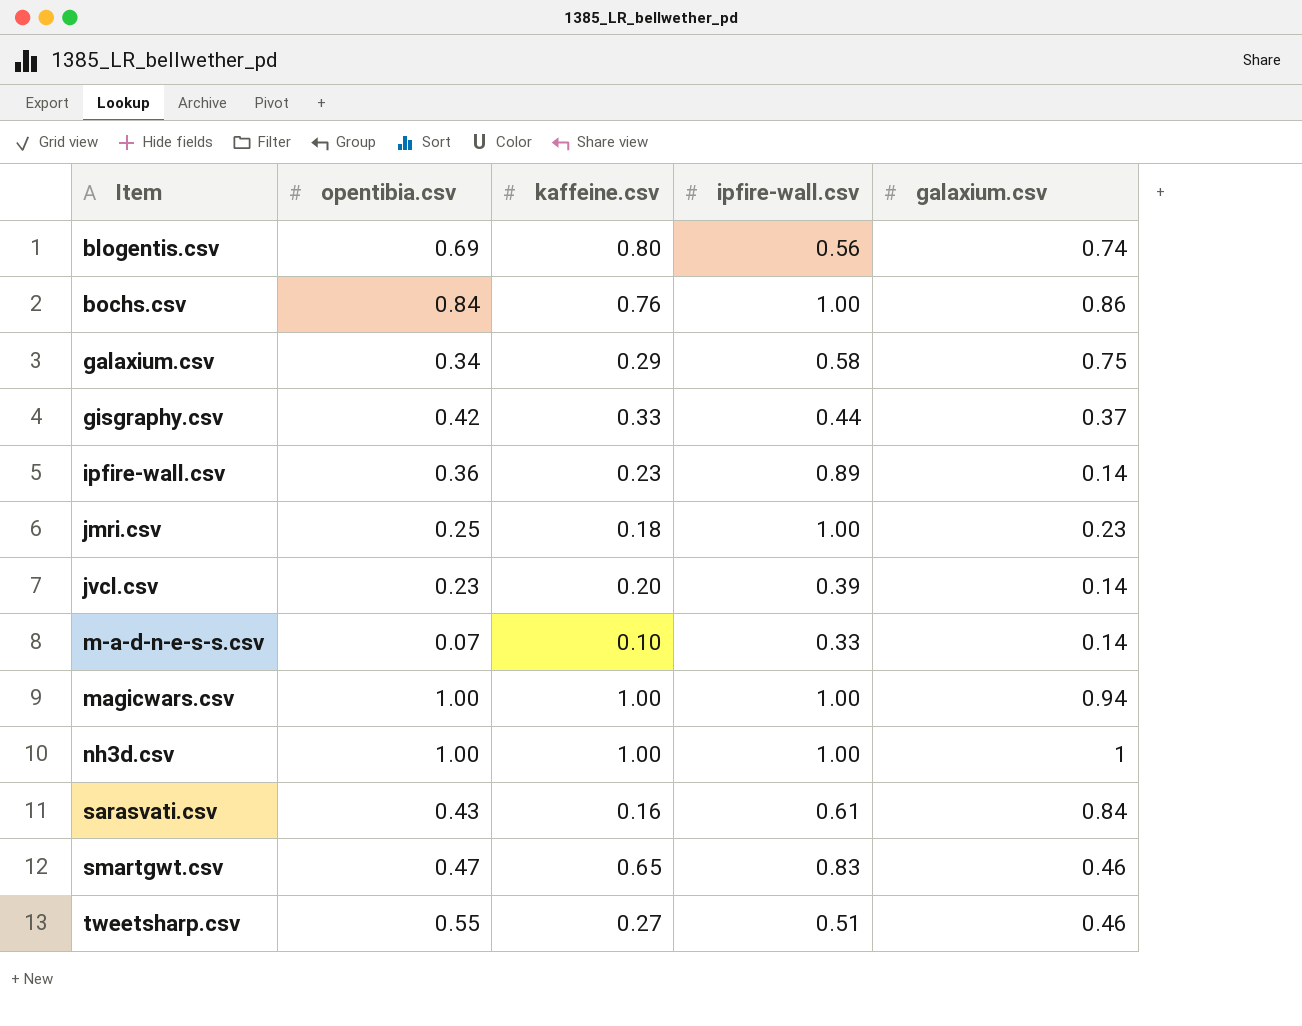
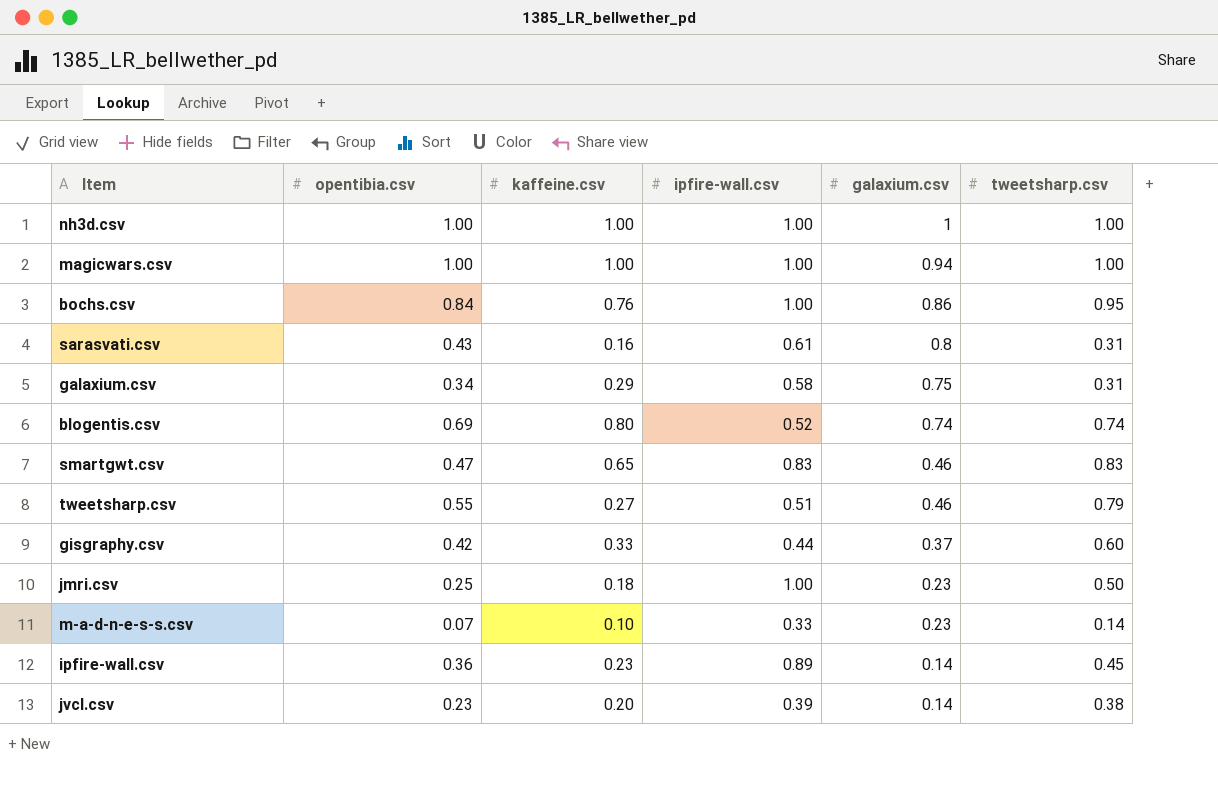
row order: Item ascending -> galaxium.csv descending
column tweetsharp.csv | position: none -> 6
sarasvati.csv | galaxium.csv: 0.84 -> 0.8
blogentis.csv | ipfire-wall.csv: 0.56 -> 0.52
m-a-d-n-e-s-s.csv | galaxium.csv: 0.14 -> 0.23

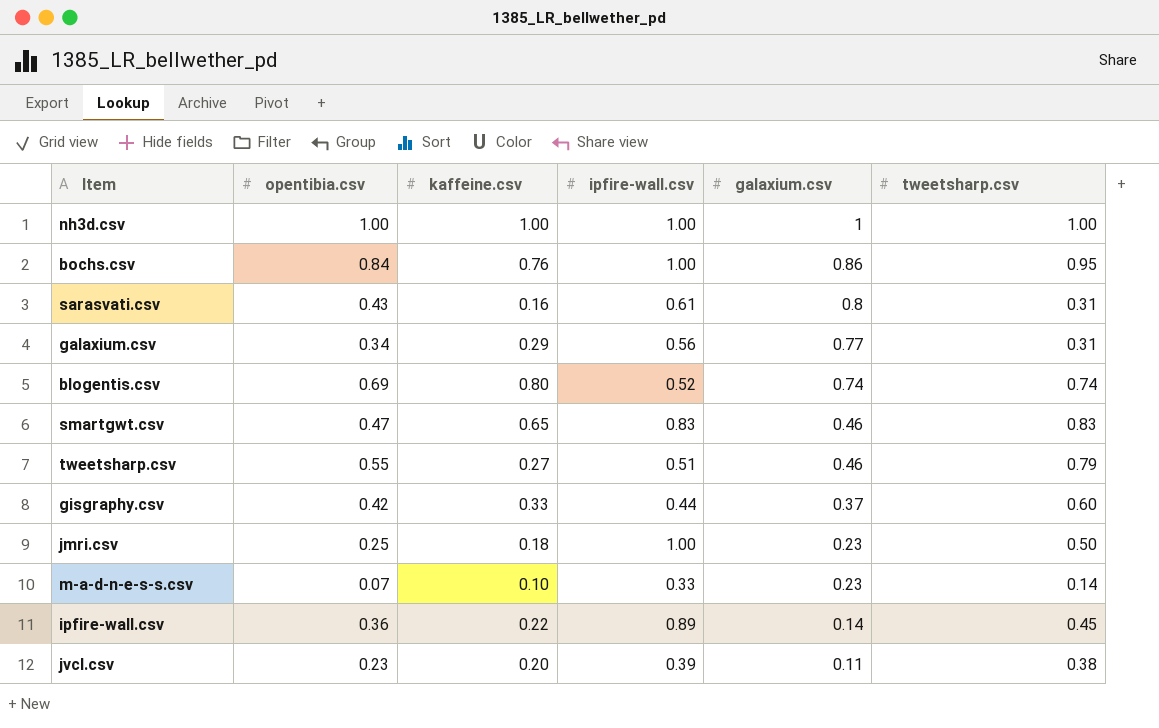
row magicwars.csv: 1.00 | 1.00 | 1.00 | 0.94 | 1.00 -> none
galaxium.csv | ipfire-wall.csv: 0.58 -> 0.56
galaxium.csv | galaxium.csv: 0.75 -> 0.77
ipfire-wall.csv | kaffeine.csv: 0.23 -> 0.22
jvcl.csv | galaxium.csv: 0.14 -> 0.11

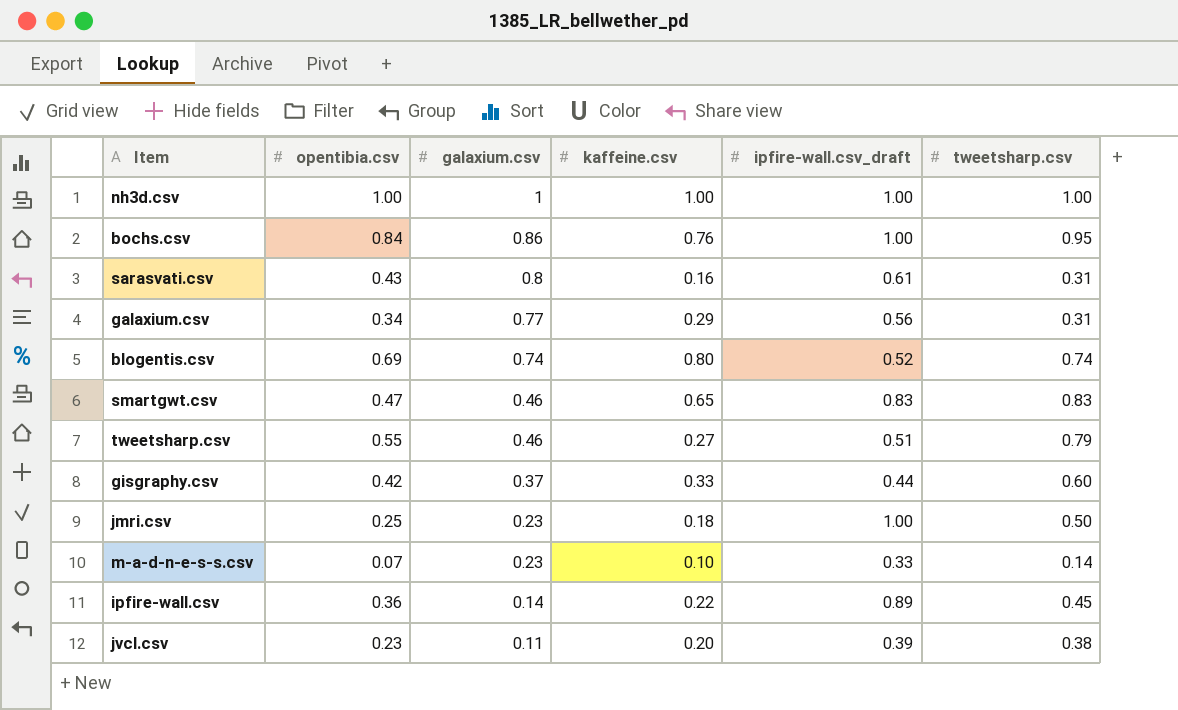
column galaxium.csv | position: 5 -> 3
column name: ipfire-wall.csv -> ipfire-wall.csv_draft

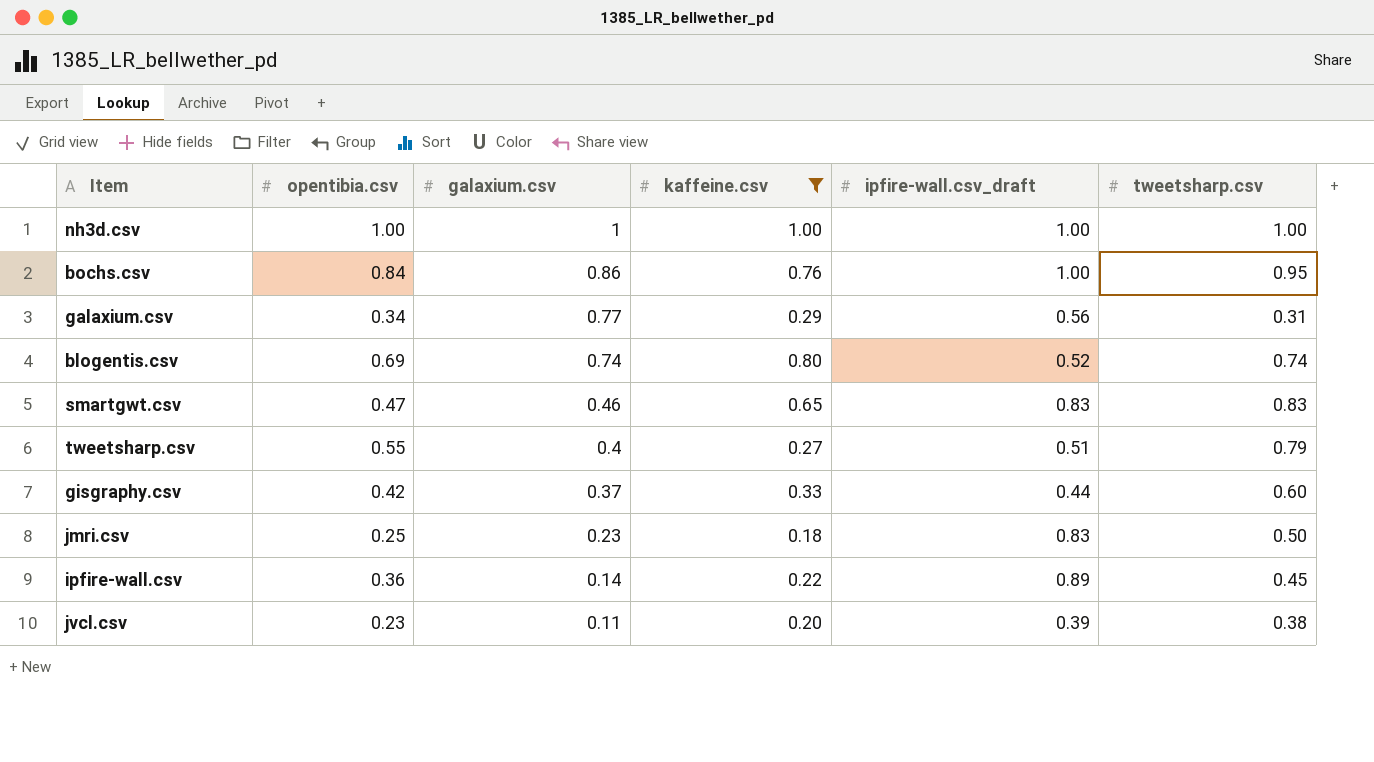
filter: none -> kaffeine.csv >= 0.18
tweetsharp.csv | galaxium.csv: 0.46 -> 0.4
jmri.csv | ipfire-wall.csv_draft: 1.00 -> 0.83

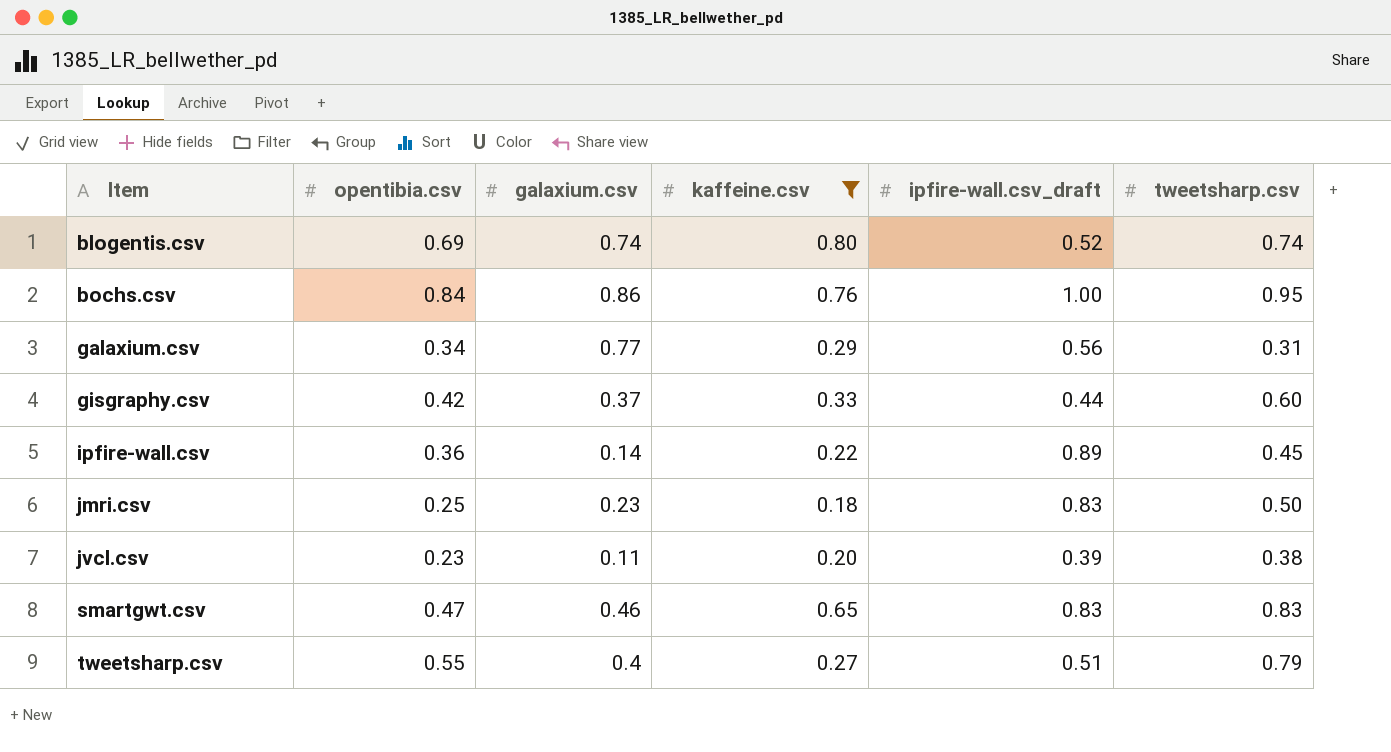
row order: galaxium.csv descending -> Item ascending
row nh3d.csv: 1.00 | 1 | 1.00 | 1.00 | 1.00 -> none

